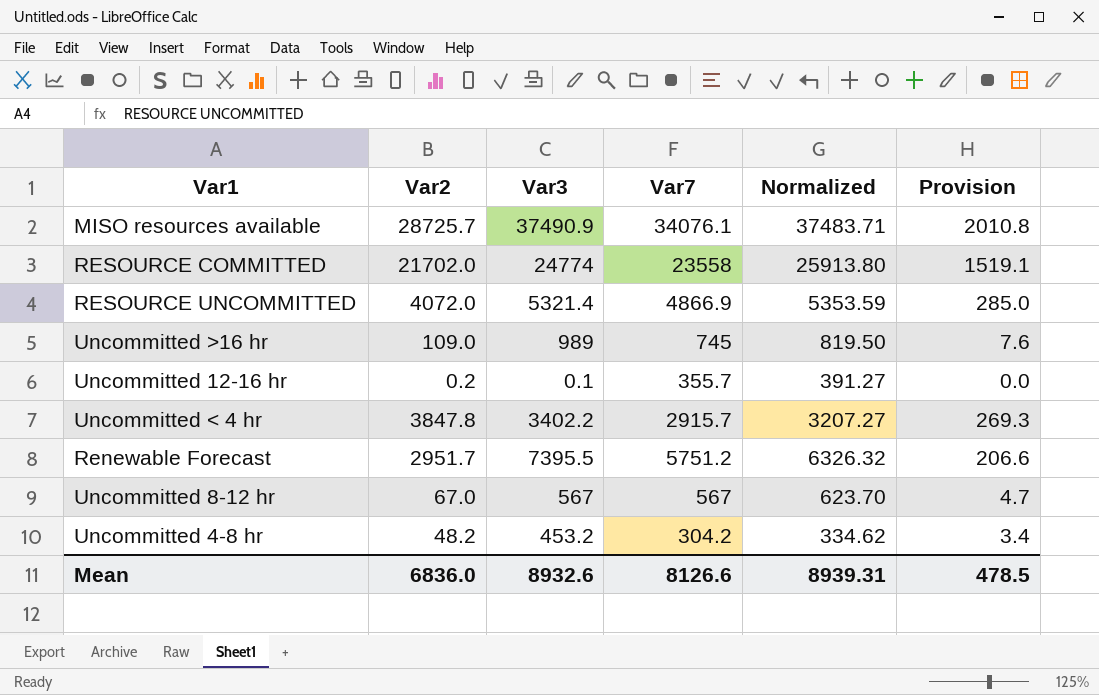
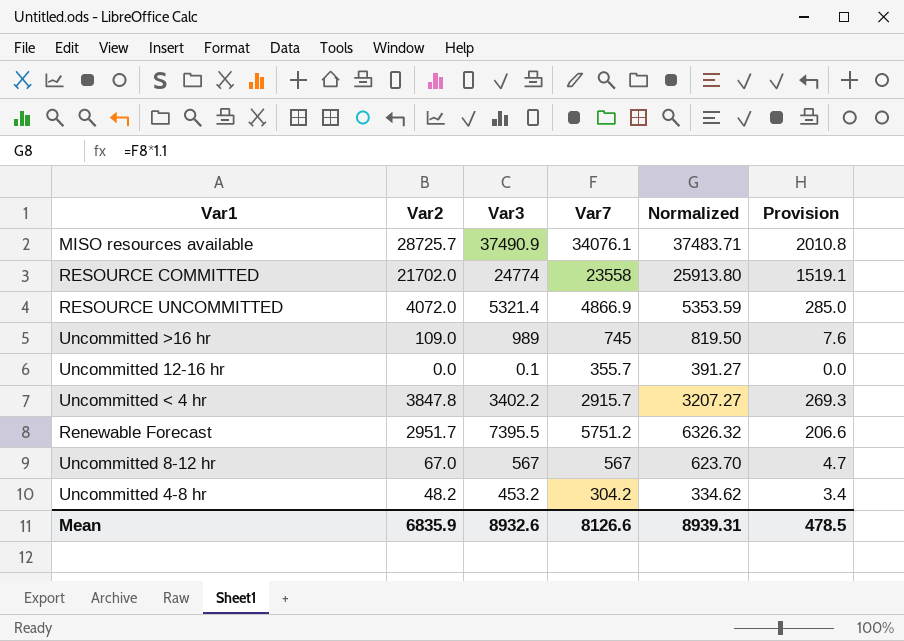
Uncommitted 12-16 hr | Var2: 0.2 -> 0.0
Mean | Var2: 6836.0 -> 6835.9

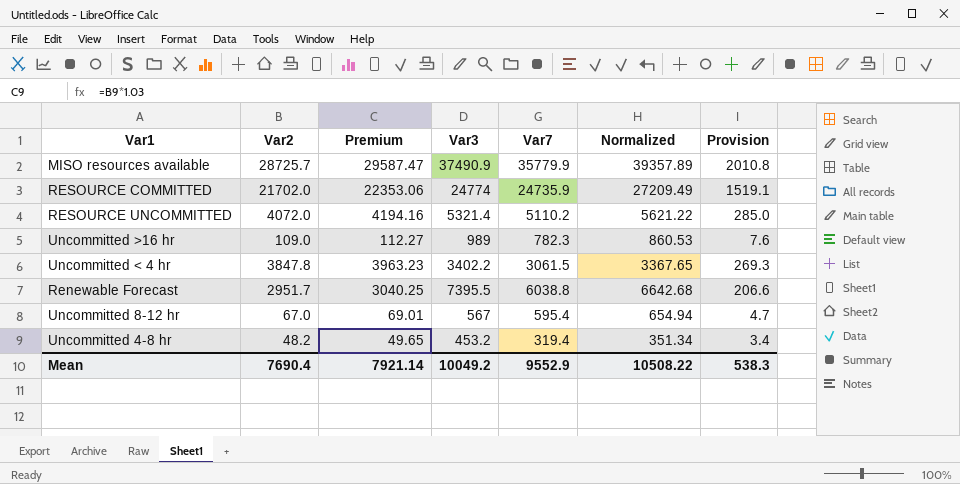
column Premium | formula: none -> [Var2] * 1.03
row Uncommitted 12-16 hr: 0.0 | 0.1 | 355.7 | 391.27 | 0.0 -> none
MISO resources available | Var7: 34076.1 -> 35779.9
MISO resources available | Normalized: 37483.71 -> 39357.89
RESOURCE COMMITTED | Var7: 23558 -> 24735.9
RESOURCE COMMITTED | Normalized: 25913.80 -> 27209.49
RESOURCE UNCOMMITTED | Var7: 4866.9 -> 5110.2
RESOURCE UNCOMMITTED | Normalized: 5353.59 -> 5621.22
Uncommitted >16 hr | Var7: 745 -> 782.3
Uncommitted >16 hr | Normalized: 819.50 -> 860.53
Uncommitted < 4 hr | Var7: 2915.7 -> 3061.5
Uncommitted < 4 hr | Normalized: 3207.27 -> 3367.65
Renewable Forecast | Var7: 5751.2 -> 6038.8
Renewable Forecast | Normalized: 6326.32 -> 6642.68
Uncommitted 8-12 hr | Var7: 567 -> 595.4
Uncommitted 8-12 hr | Normalized: 623.70 -> 654.94
Uncommitted 4-8 hr | Var7: 304.2 -> 319.4
Uncommitted 4-8 hr | Normalized: 334.62 -> 351.34
Mean | Var2: 6835.9 -> 7690.4
Mean | Var3: 8932.6 -> 10049.2
Mean | Var7: 8126.6 -> 9552.9
Mean | Normalized: 8939.31 -> 10508.22
Mean | Provision: 478.5 -> 538.3

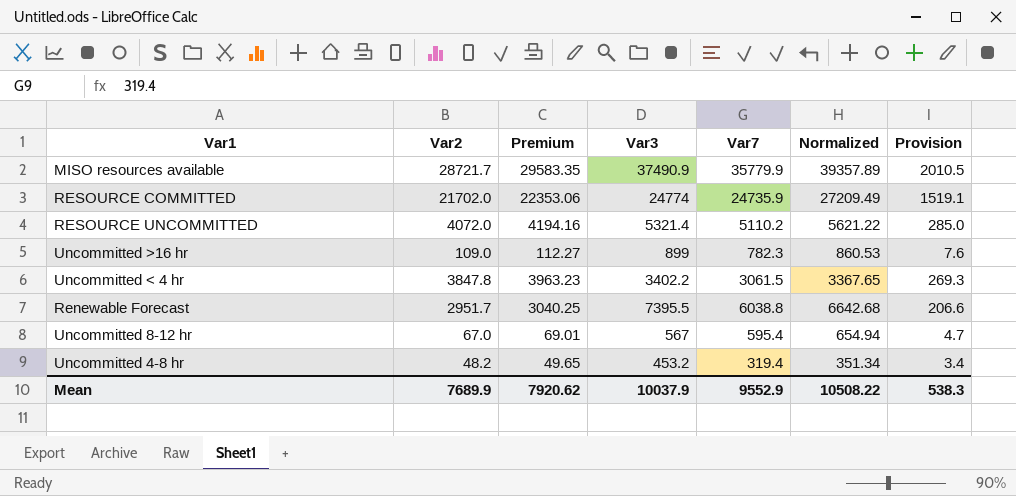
MISO resources available | Var2: 28725.7 -> 28721.7
MISO resources available | Premium: 29587.47 -> 29583.35
MISO resources available | Provision: 2010.8 -> 2010.5
Uncommitted >16 hr | Var3: 989 -> 899
Mean | Var2: 7690.4 -> 7689.9
Mean | Premium: 7921.14 -> 7920.62
Mean | Var3: 10049.2 -> 10037.9

